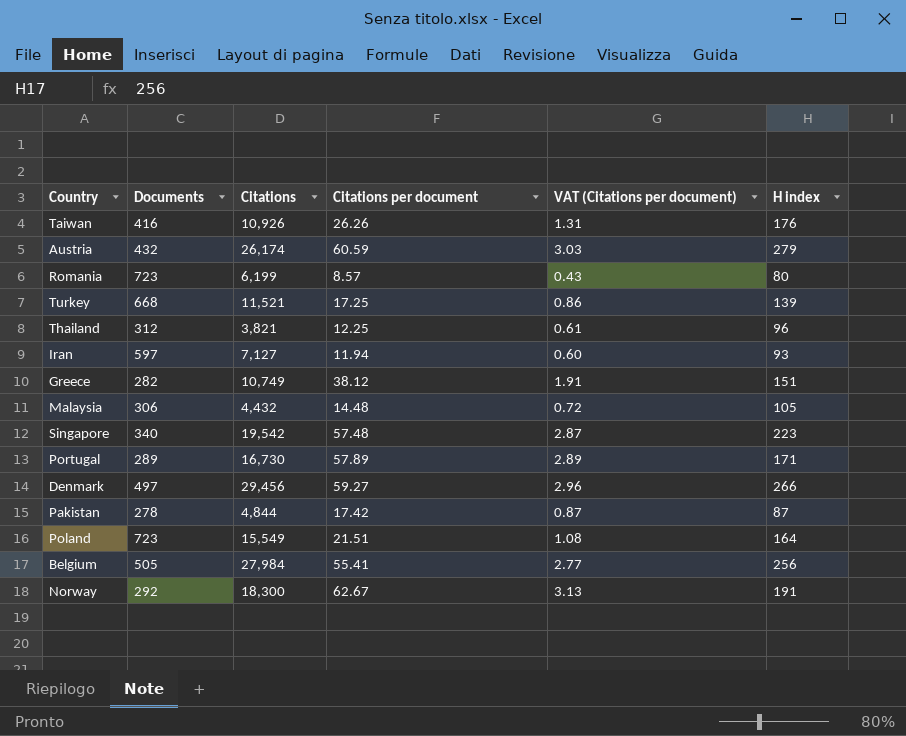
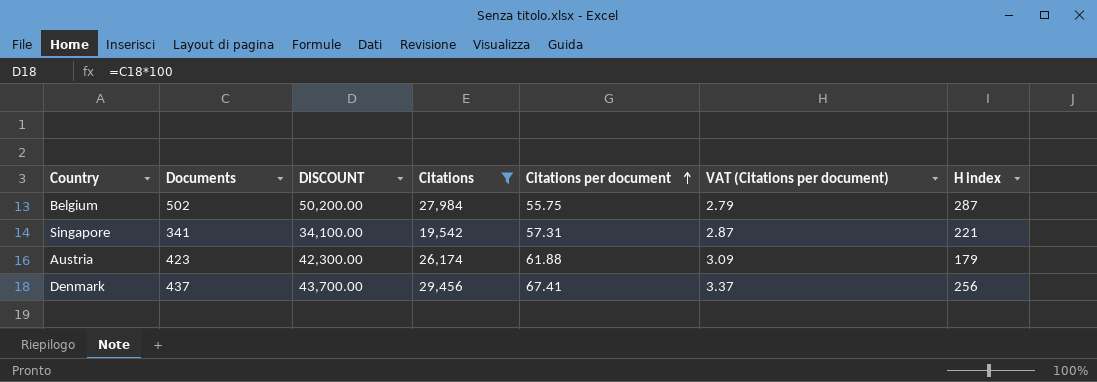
filter: none -> Citations >= 19,542
row order: none -> Citations per document ascending
column DISCOUNT | formula: none -> [Documents] * 100
Belgium | Documents: 505 -> 502
Belgium | Citations per document: 55.41 -> 55.75
Belgium | VAT (Citations per document): 2.77 -> 2.79
Belgium | H index: 256 -> 287
Singapore | Documents: 340 -> 341
Singapore | Citations per document: 57.48 -> 57.31
Singapore | H index: 223 -> 221
Austria | Documents: 432 -> 423
Austria | Citations per document: 60.59 -> 61.88
Austria | VAT (Citations per document): 3.03 -> 3.09
Austria | H index: 279 -> 179
Denmark | Documents: 497 -> 437
Denmark | Citations per document: 59.27 -> 67.41
Denmark | VAT (Citations per document): 2.96 -> 3.37
Denmark | H index: 266 -> 256

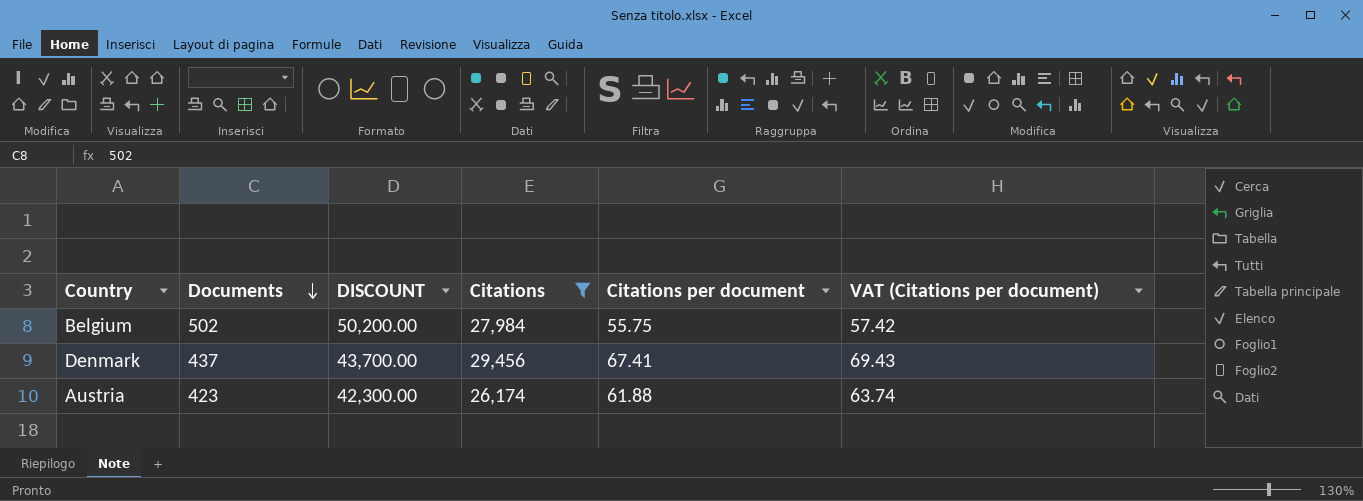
row order: Citations per document ascending -> Documents descending
column H index | position: 7 -> none
column VAT (Citations per document) | formula: [Citations per document] * 0.05 -> [Citations per document] * 1.03
row Singapore: 341 | 34,100.00 | 19,542 | 57.31 | 2.87 | 221 -> none

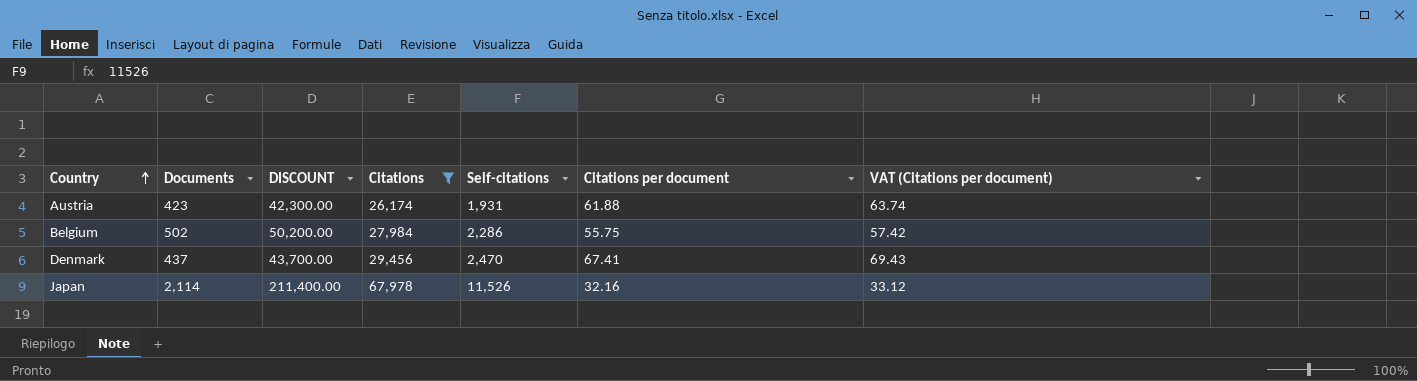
row order: Documents descending -> Country ascending
column Self-citations | position: none -> 5
row Japan: none -> 2,114 | 211,400.00 | 67,978 | 11,526 | 32.16 | 33.12

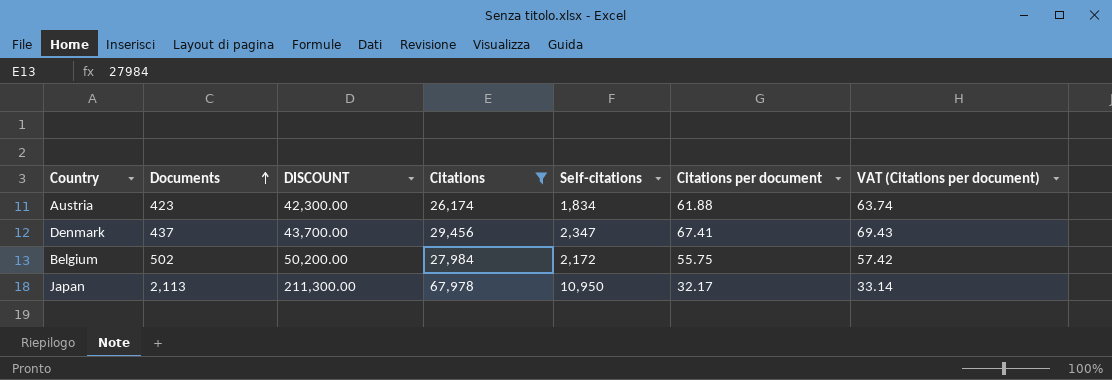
row order: Country ascending -> Documents ascending
Austria | Self-citations: 1,931 -> 1,834
Denmark | Self-citations: 2,470 -> 2,347
Belgium | Self-citations: 2,286 -> 2,172
Japan | Documents: 2,114 -> 2,113
Japan | DISCOUNT: 211,400.00 -> 211,300.00
Japan | Self-citations: 11,526 -> 10,950
Japan | Citations per document: 32.16 -> 32.17
Japan | VAT (Citations per document): 33.12 -> 33.14

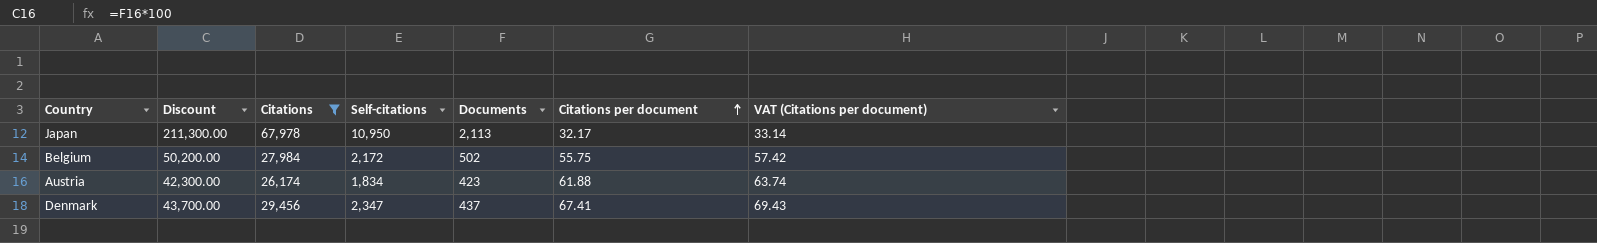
row order: Documents ascending -> Citations per document ascending
column name: DISCOUNT -> Discount
column Documents | position: 2 -> 5

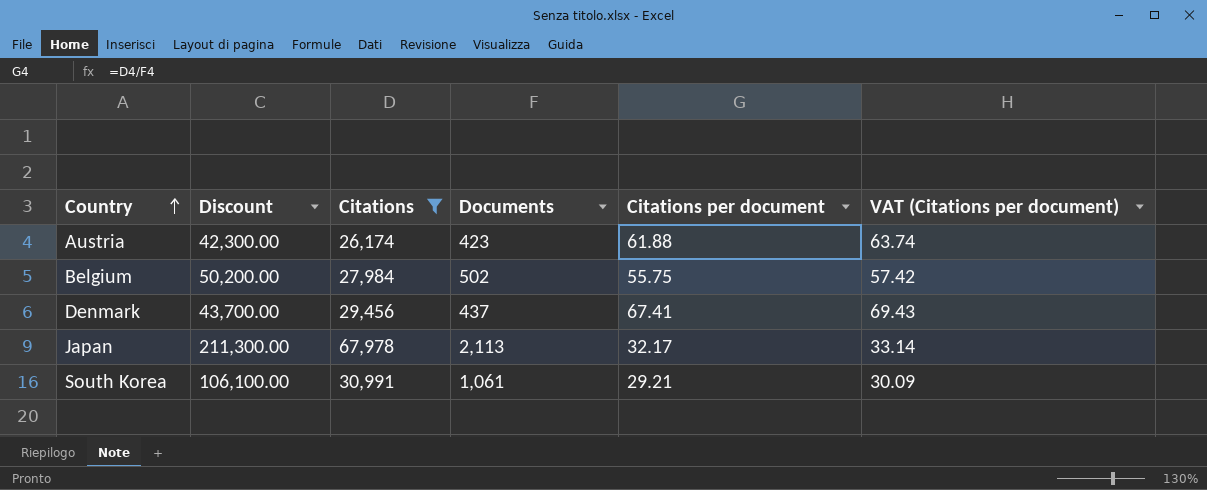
row order: Citations per document ascending -> Country ascending
column Self-citations | position: 4 -> none
row South Korea: none -> 106,100.00 | 30,991 | 1,061 | 29.21 | 30.09

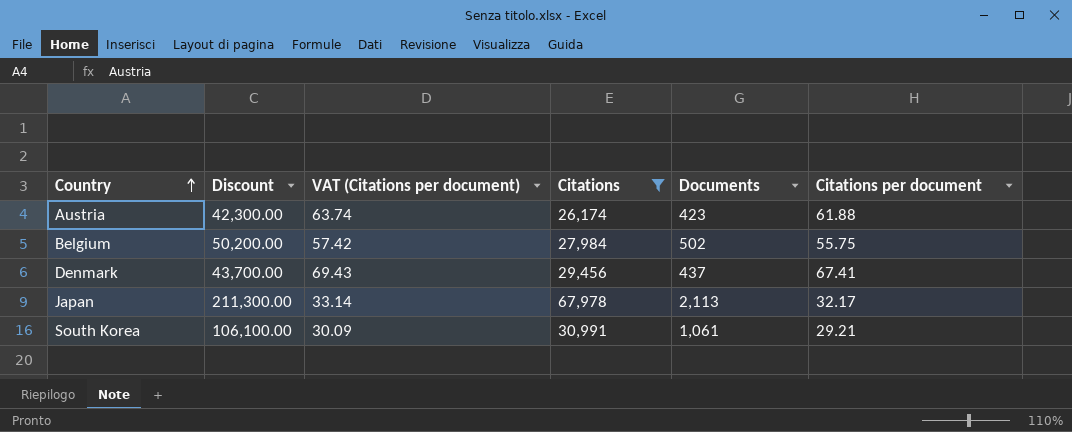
column VAT (Citations per document) | position: 6 -> 3

